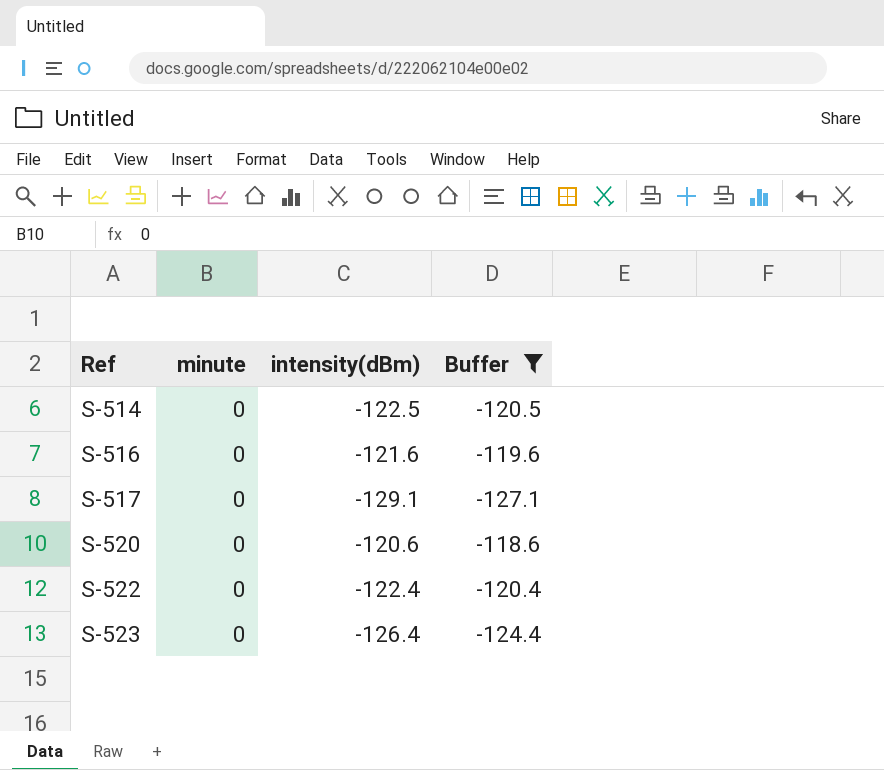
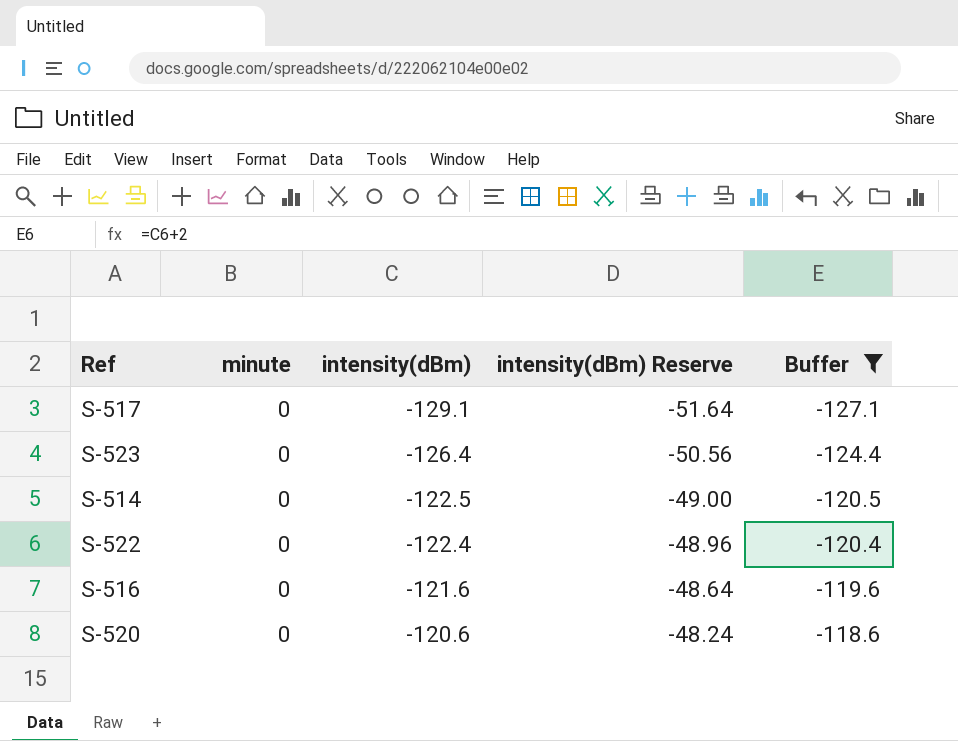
row order: Ref ascending -> intensity(dBm) ascending
column intensity(dBm) Reserve | formula: none -> [intensity(dBm)] * 0.4

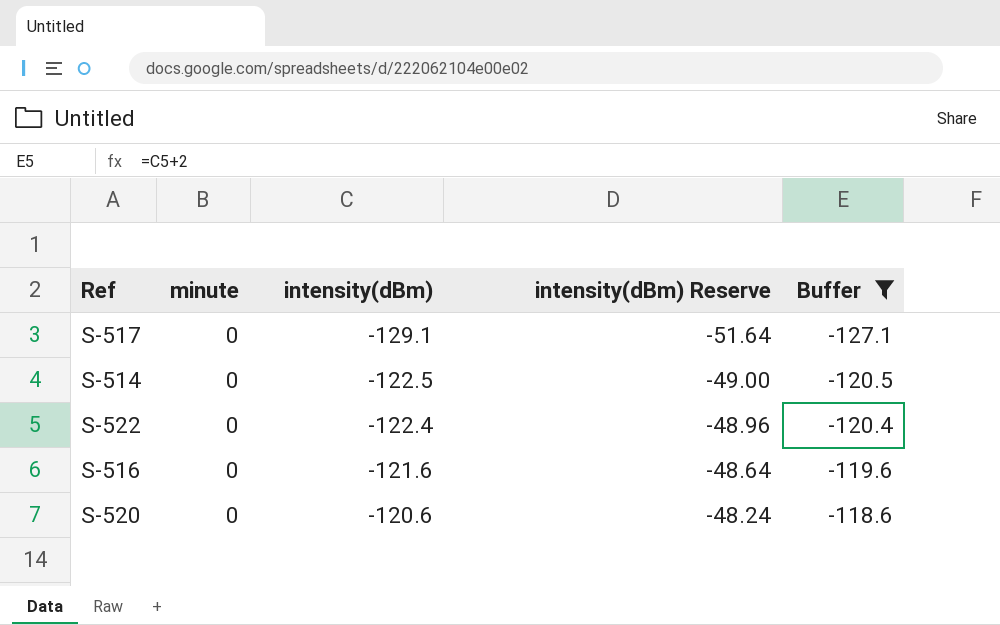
row S-523: 0 | -126.4 | -50.56 | -124.4 -> none

